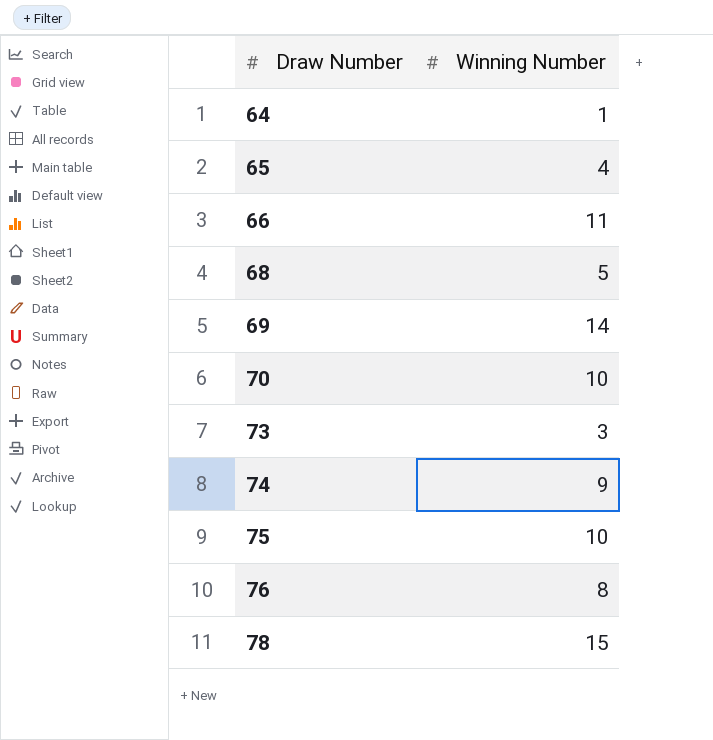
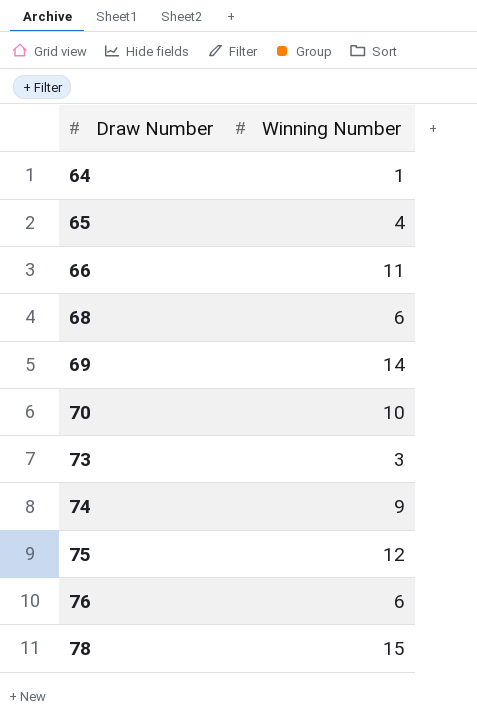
68 | Winning Number: 5 -> 6
75 | Winning Number: 10 -> 12
76 | Winning Number: 8 -> 6

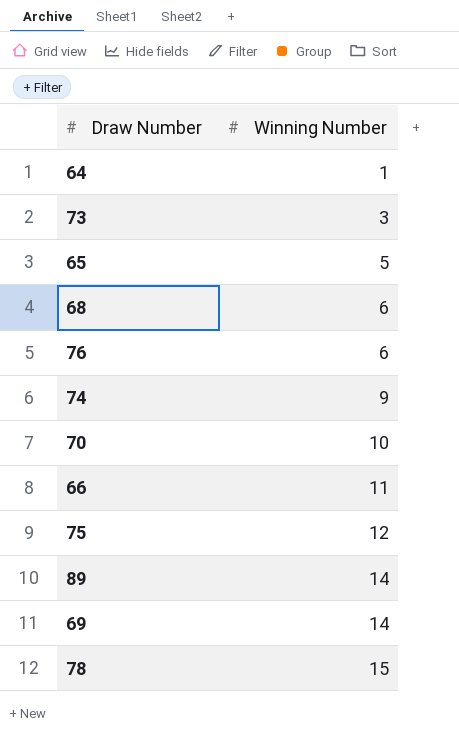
row order: Draw Number ascending -> Winning Number ascending
65 | Winning Number: 4 -> 5
row 89: none -> 14

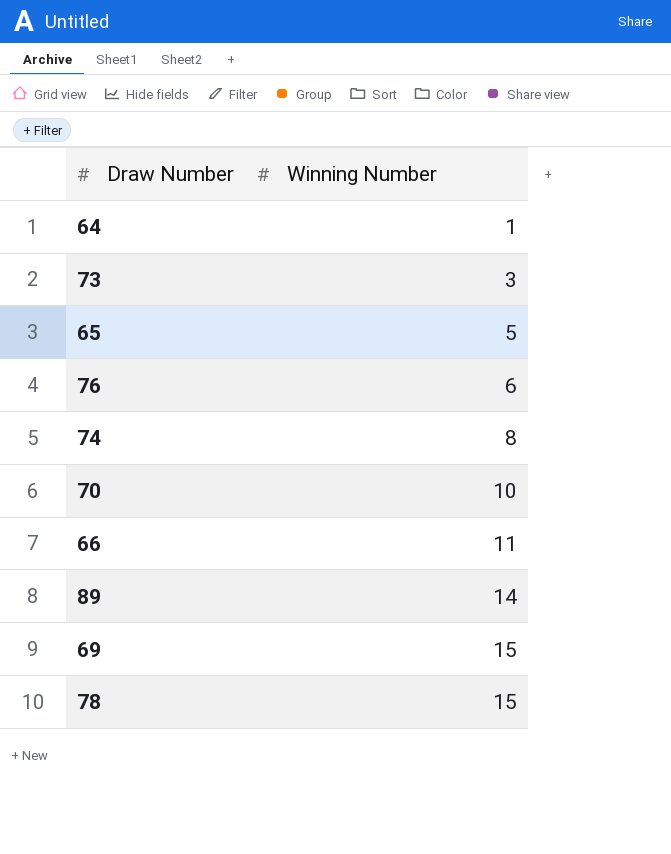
row 68: 6 -> none
row 75: 12 -> none
74 | Winning Number: 9 -> 8
69 | Winning Number: 14 -> 15

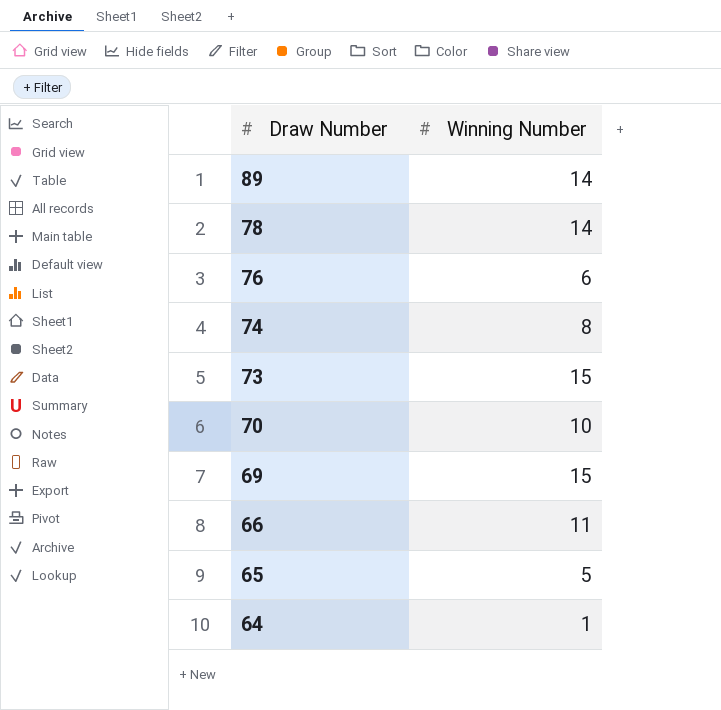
row order: Winning Number ascending -> Draw Number descending
78 | Winning Number: 15 -> 14
73 | Winning Number: 3 -> 15

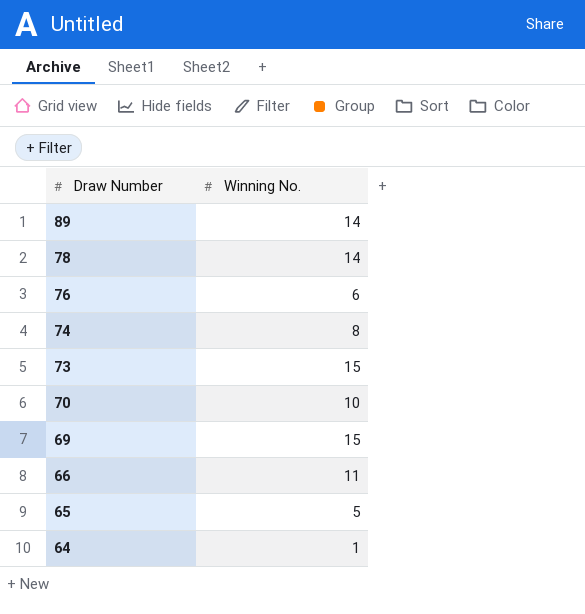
column name: Winning Number -> Winning No.

